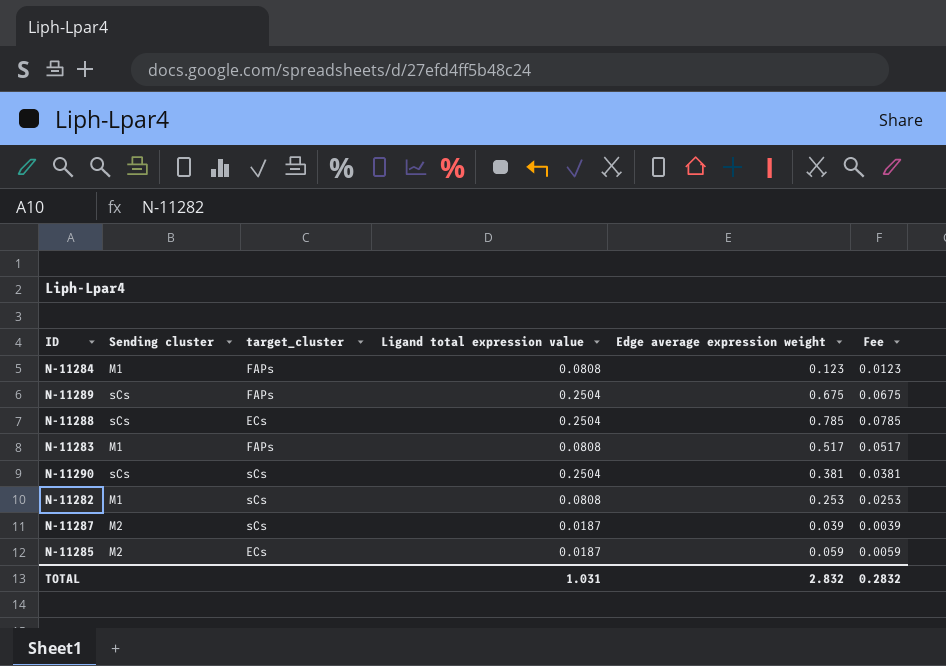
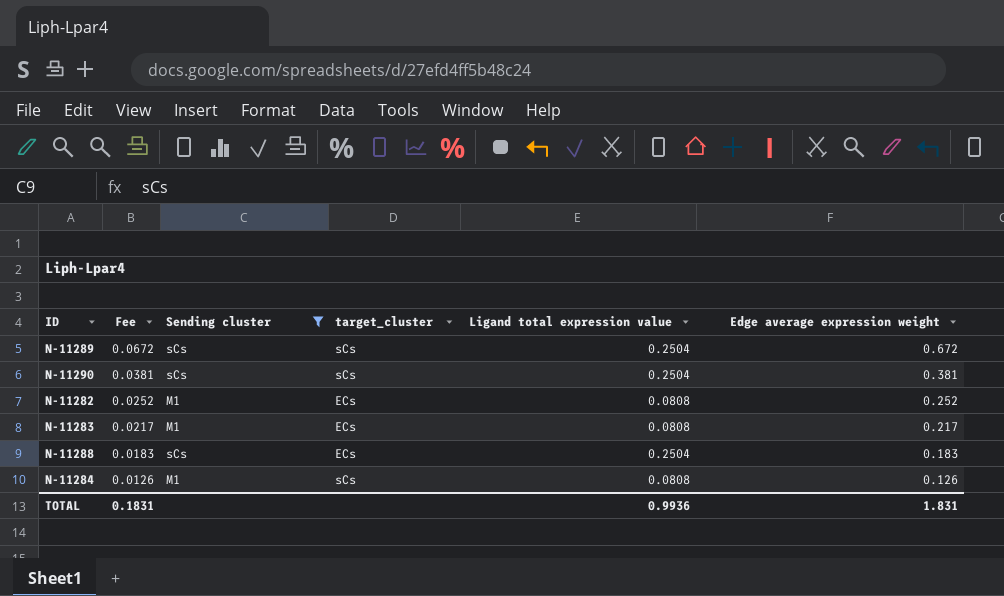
filter: none -> Sending cluster != M2
row order: none -> Fee descending
column Fee | position: 6 -> 2
N-11289 | Fee: 0.0675 -> 0.0672
N-11289 | target_cluster: FAPs -> sCs
N-11289 | Edge average expression weight: 0.675 -> 0.672
N-11282 | Fee: 0.0253 -> 0.0252
N-11282 | target_cluster: sCs -> ECs
N-11282 | Edge average expression weight: 0.253 -> 0.252
N-11283 | Fee: 0.0517 -> 0.0217
N-11283 | target_cluster: FAPs -> ECs
N-11283 | Edge average expression weight: 0.517 -> 0.217
N-11288 | Fee: 0.0785 -> 0.0183
N-11288 | Edge average expression weight: 0.785 -> 0.183
N-11284 | Fee: 0.0123 -> 0.0126
N-11284 | target_cluster: FAPs -> sCs
N-11284 | Edge average expression weight: 0.123 -> 0.126
TOTAL | Fee: 0.2832 -> 0.1831
TOTAL | Ligand total expression value: 1.031 -> 0.9936
TOTAL | Edge average expression weight: 2.832 -> 1.831

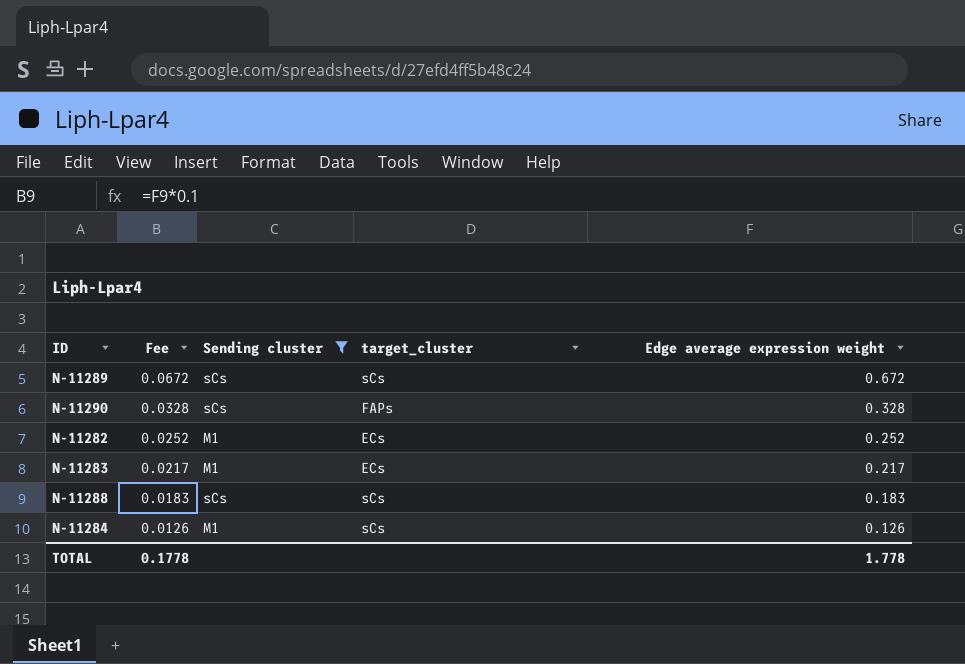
column Ligand total expression value | position: 5 -> none
N-11290 | Fee: 0.0381 -> 0.0328
N-11290 | target_cluster: sCs -> FAPs
N-11290 | Edge average expression weight: 0.381 -> 0.328
N-11288 | target_cluster: ECs -> sCs
TOTAL | Fee: 0.1831 -> 0.1778
TOTAL | Edge average expression weight: 1.831 -> 1.778

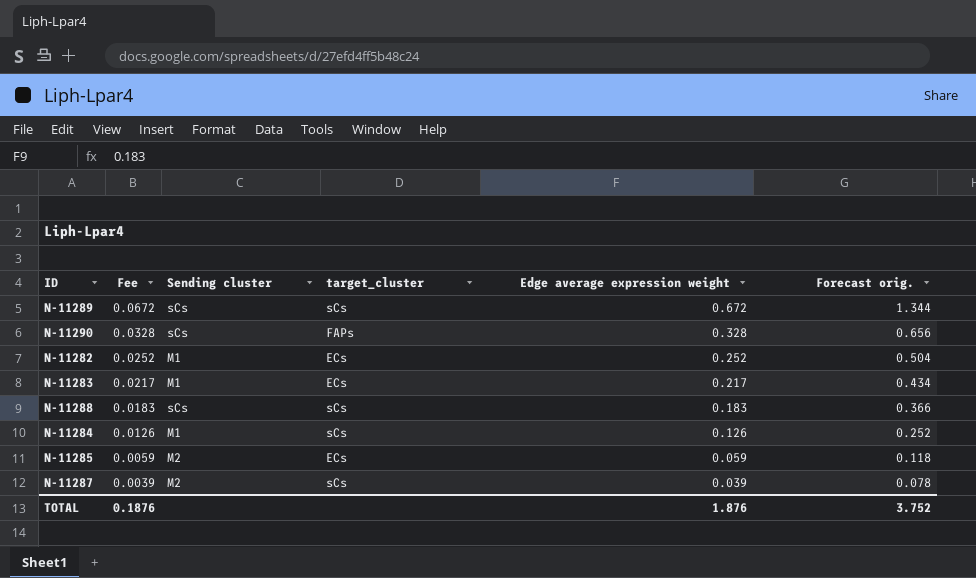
filter: Sending cluster != M2 -> none
column Forecast orig. | formula: none -> [Edge average expression weight] * 2
TOTAL | Fee: 0.1778 -> 0.1876
TOTAL | Edge average expression weight: 1.778 -> 1.876

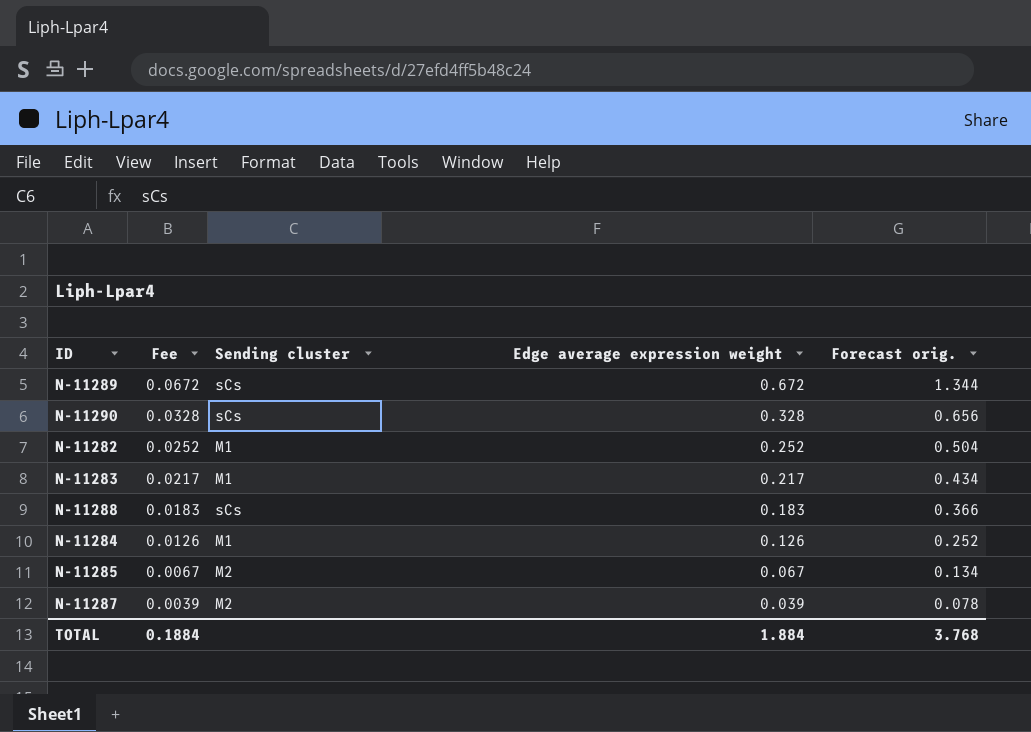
column target_cluster | position: 4 -> none
N-11285 | Fee: 0.0059 -> 0.0067
N-11285 | Edge average expression weight: 0.059 -> 0.067
N-11285 | Forecast orig.: 0.118 -> 0.134
TOTAL | Fee: 0.1876 -> 0.1884
TOTAL | Edge average expression weight: 1.876 -> 1.884
TOTAL | Forecast orig.: 3.752 -> 3.768

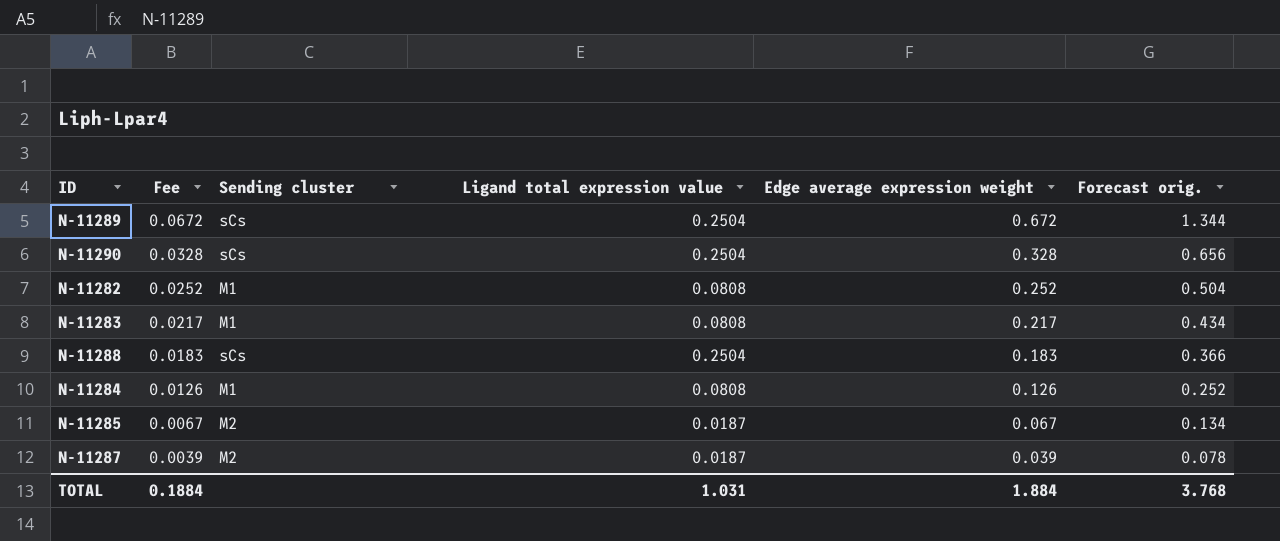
column Ligand total expression value | position: none -> 4

